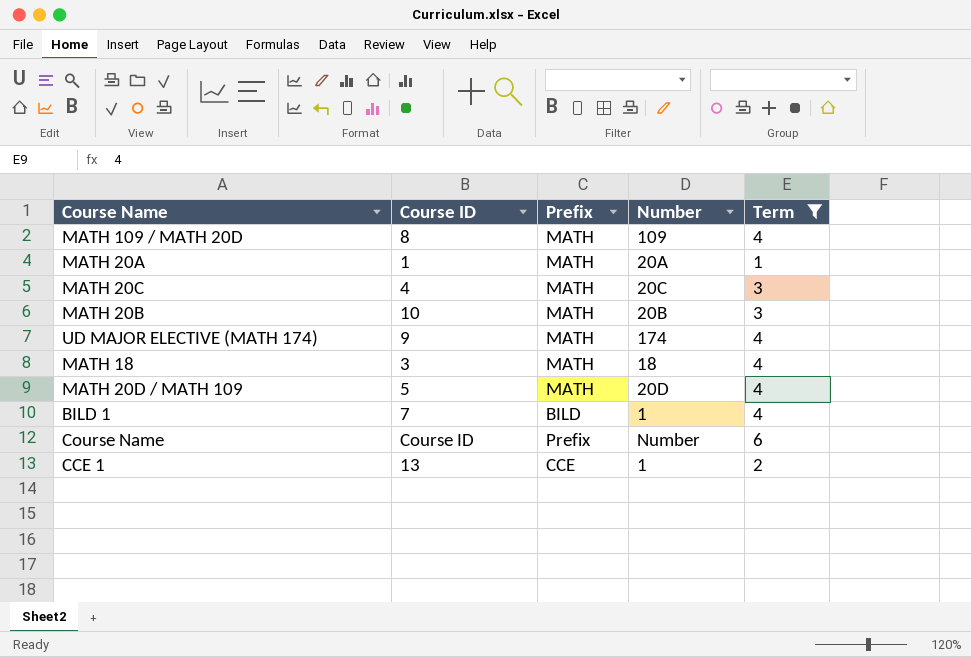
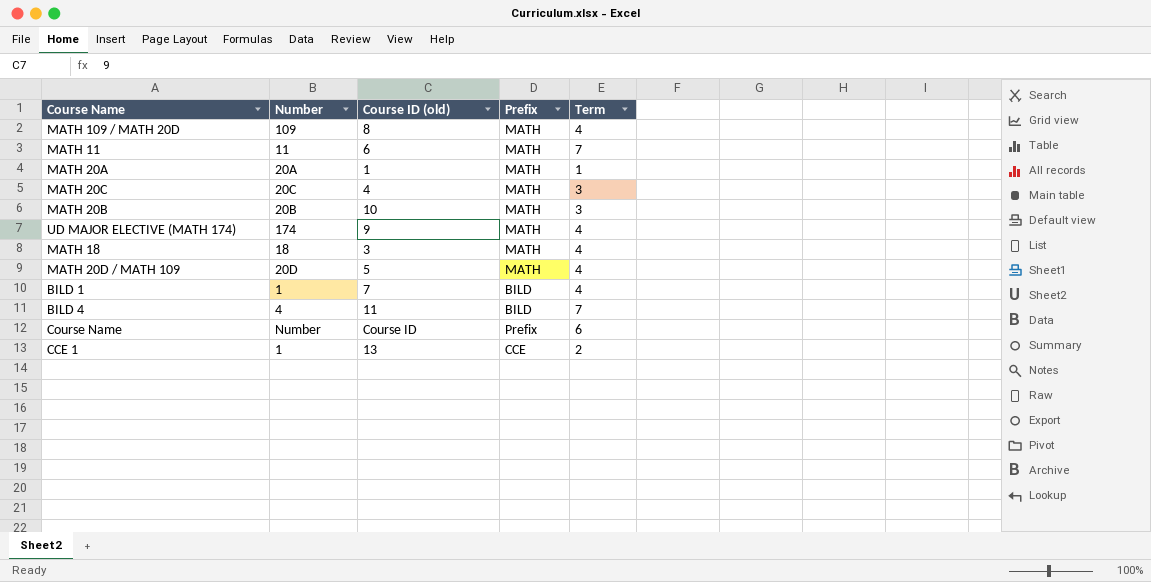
filter: Term != 7 -> none
column Number | position: 4 -> 2
column name: Course ID -> Course ID (old)

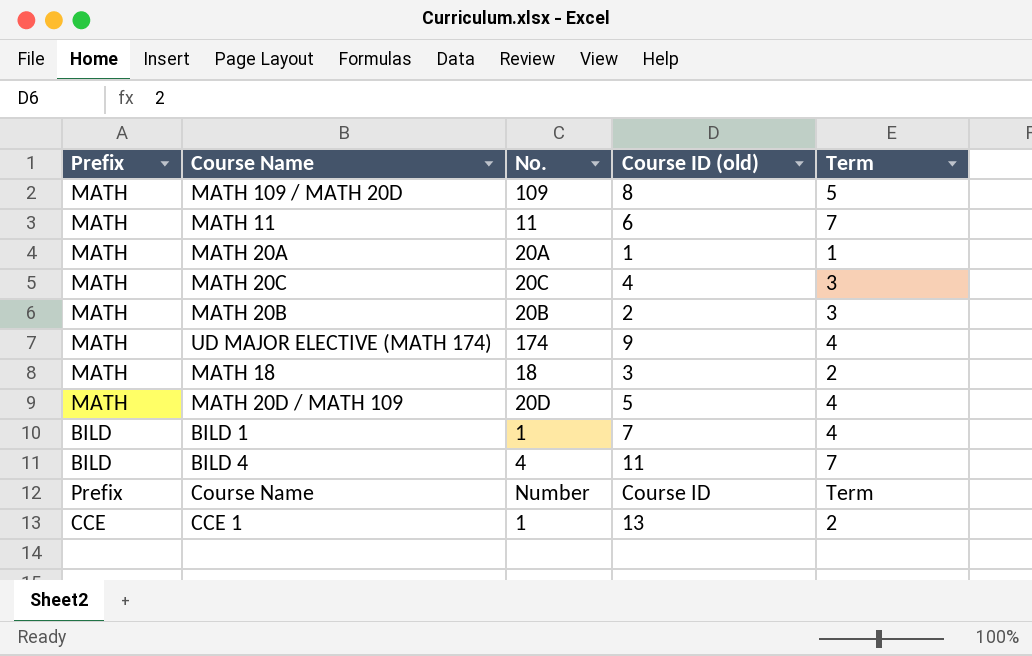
column Prefix | position: 4 -> 1
column name: Number -> No.
MATH 109 / MATH 20D | Term: 4 -> 5
MATH 20B | Course ID (old): 10 -> 2
MATH 18 | Term: 4 -> 2
Course Name | Term: 6 -> Term

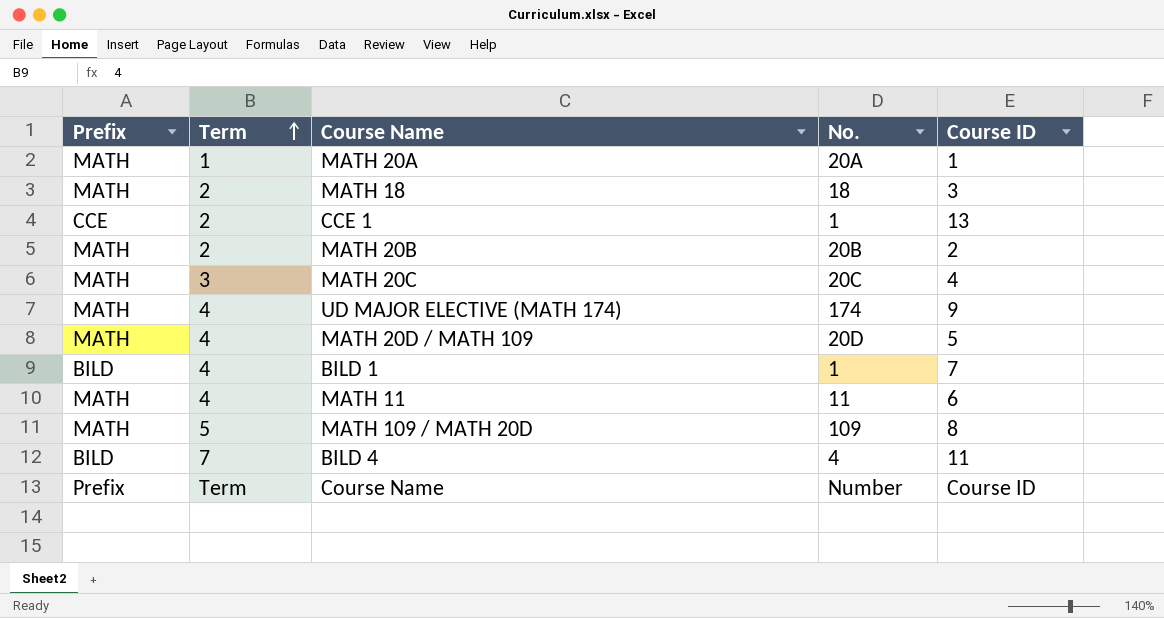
row order: none -> Term ascending
column Term | position: 5 -> 2
column name: Course ID (old) -> Course ID
MATH 20B | Term: 3 -> 2
MATH 11 | Term: 7 -> 4

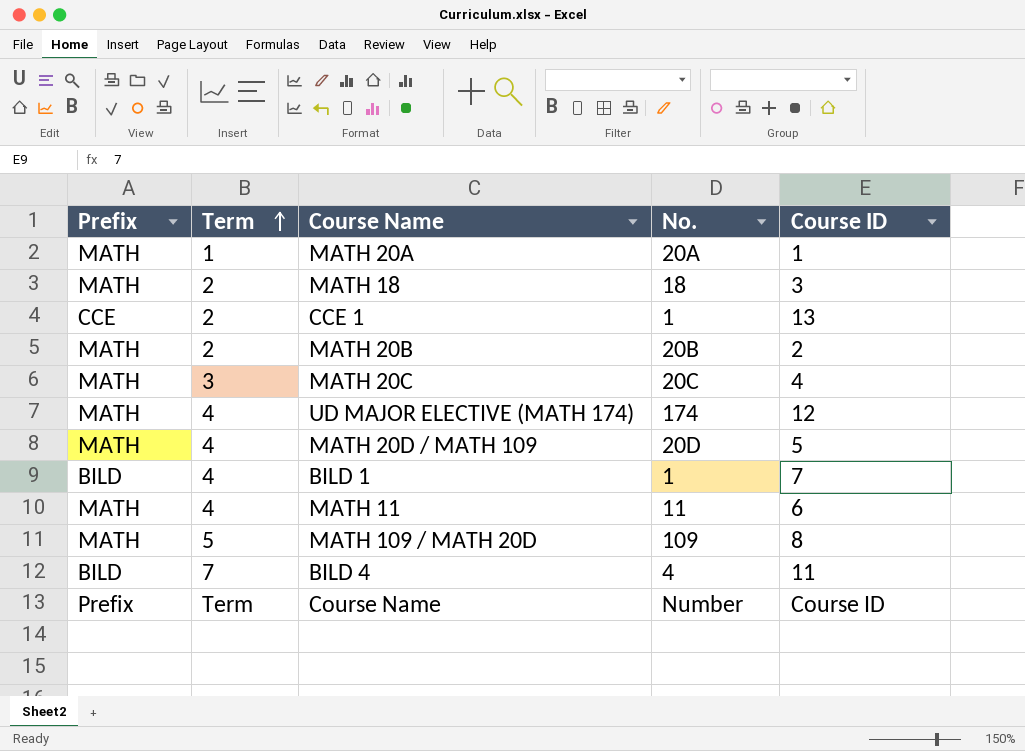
UD MAJOR ELECTIVE (MATH 174) | Course ID: 9 -> 12

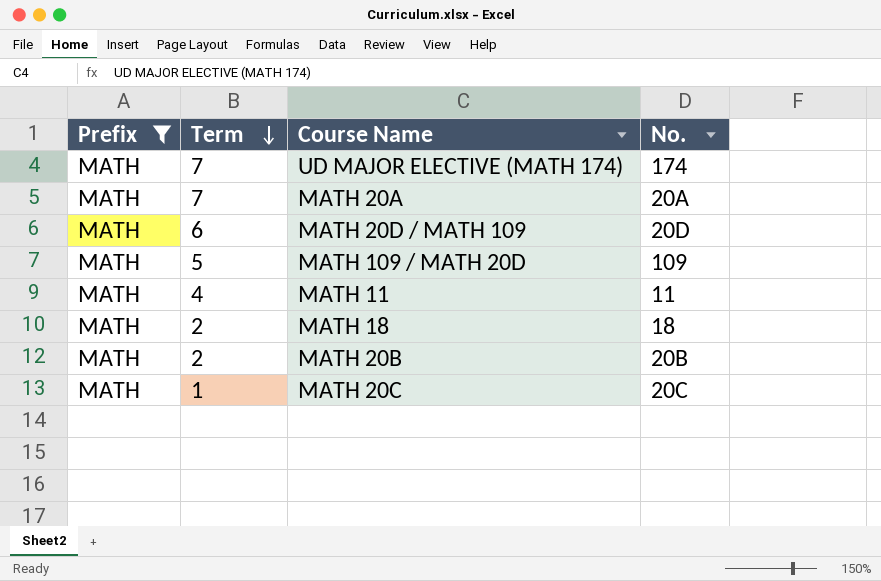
filter: none -> Prefix = MATH
row order: Term ascending -> Term descending
column Course ID | position: 5 -> none
UD MAJOR ELECTIVE (MATH 174) | Term: 4 -> 7
MATH 20A | Term: 1 -> 7
MATH 20D / MATH 109 | Term: 4 -> 6
MATH 20C | Term: 3 -> 1

